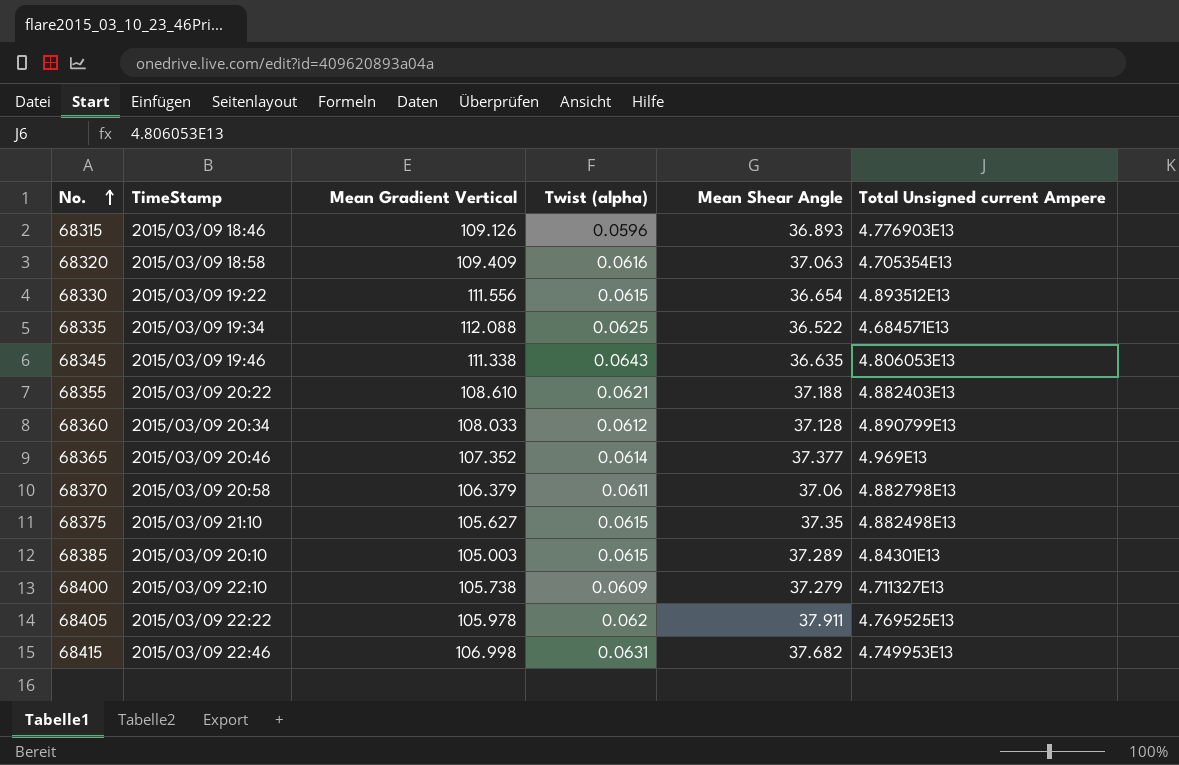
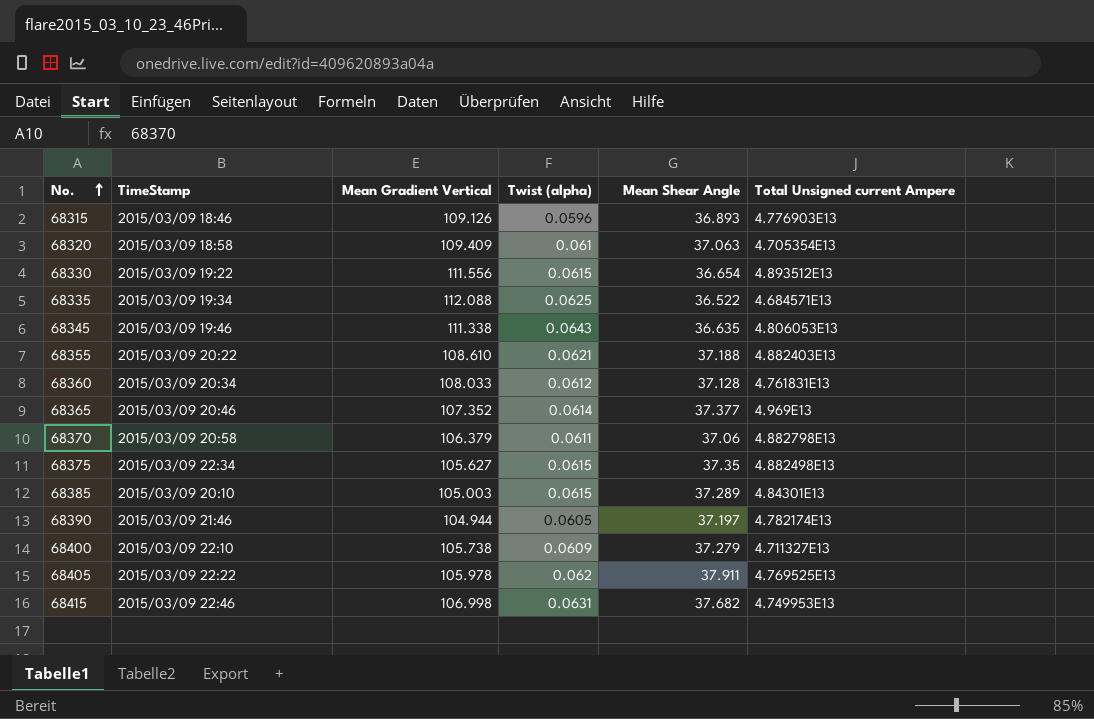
68320 | Twist (alpha): 0.0616 -> 0.061
68360 | Total Unsigned current Ampere: 4.890799E13 -> 4.761831E13
68375 | TimeStamp: 2015/03/09 21:10 -> 2015/03/09 22:34
row 68390: none -> 2015/03/09 21:46 | 104.944 | 0.0605 | 37.197 | 4.782174E13

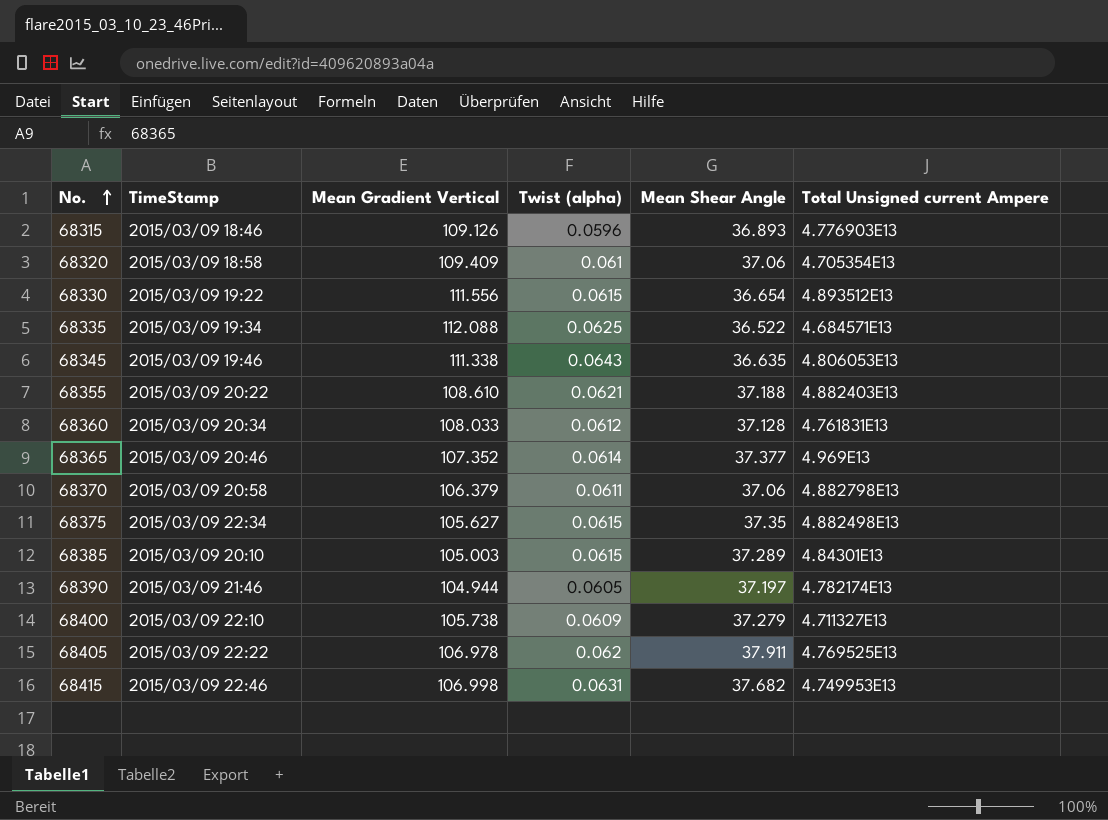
68320 | Mean Shear Angle: 37.063 -> 37.06
68405 | Mean Gradient Vertical: 105.978 -> 106.978

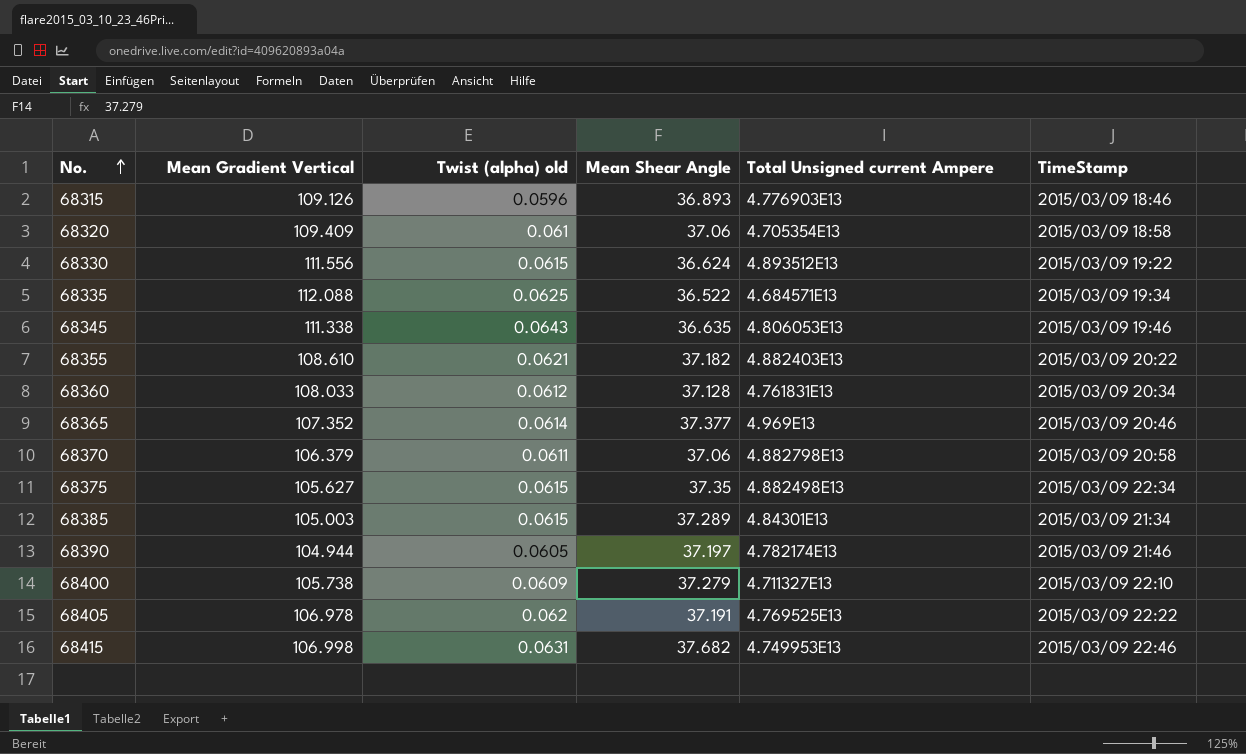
column name: Twist (alpha) -> Twist (alpha) old
column TimeStamp | position: 2 -> 6
68330 | Mean Shear Angle: 36.654 -> 36.624
68355 | Mean Shear Angle: 37.188 -> 37.182
68385 | TimeStamp: 2015/03/09 20:10 -> 2015/03/09 21:34
68405 | Mean Shear Angle: 37.911 -> 37.191

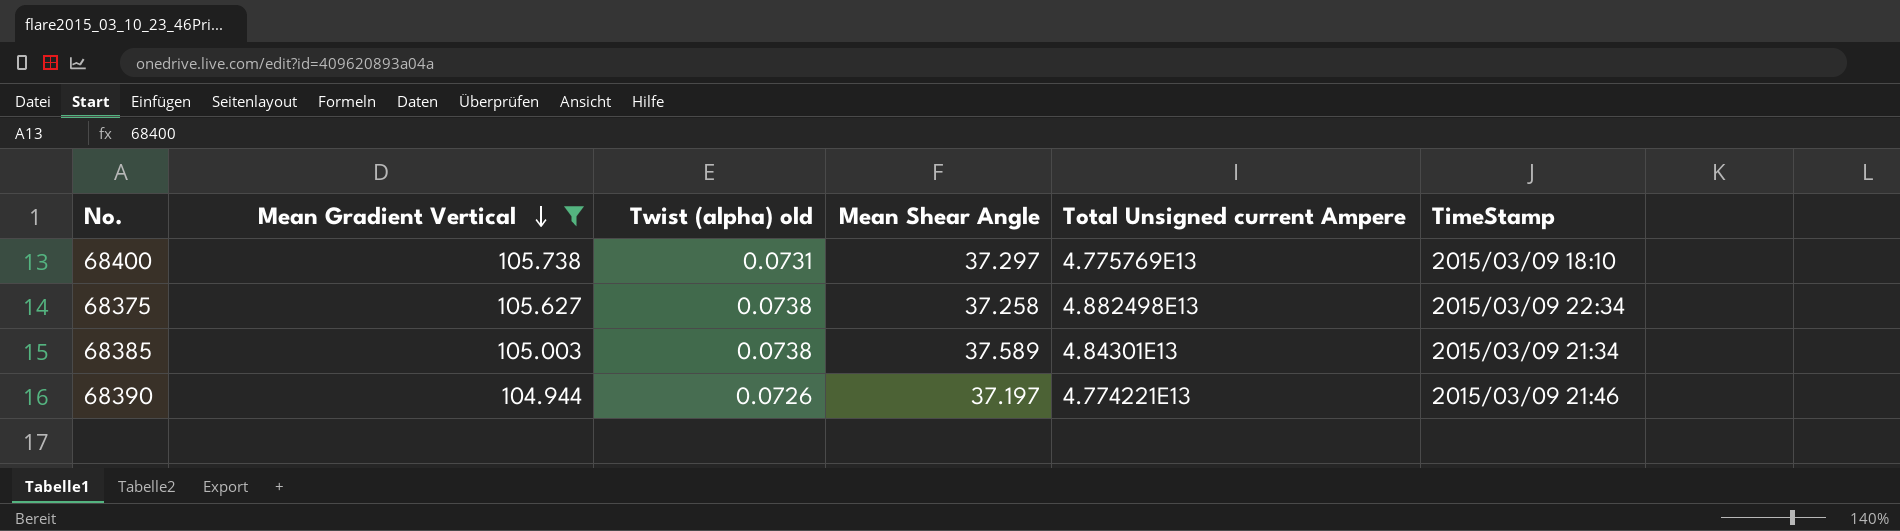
filter: none -> Mean Gradient Vertical <= 105.738
row order: No. ascending -> Mean Gradient Vertical descending
68400 | Twist (alpha) old: 0.0609 -> 0.0731
68400 | Mean Shear Angle: 37.279 -> 37.297
68400 | Total Unsigned current Ampere: 4.711327E13 -> 4.775769E13
68400 | TimeStamp: 2015/03/09 22:10 -> 2015/03/09 18:10
68375 | Twist (alpha) old: 0.0615 -> 0.0738
68375 | Mean Shear Angle: 37.35 -> 37.258
68385 | Twist (alpha) old: 0.0615 -> 0.0738
68385 | Mean Shear Angle: 37.289 -> 37.589
68390 | Twist (alpha) old: 0.0605 -> 0.0726
68390 | Total Unsigned current Ampere: 4.782174E13 -> 4.774221E13

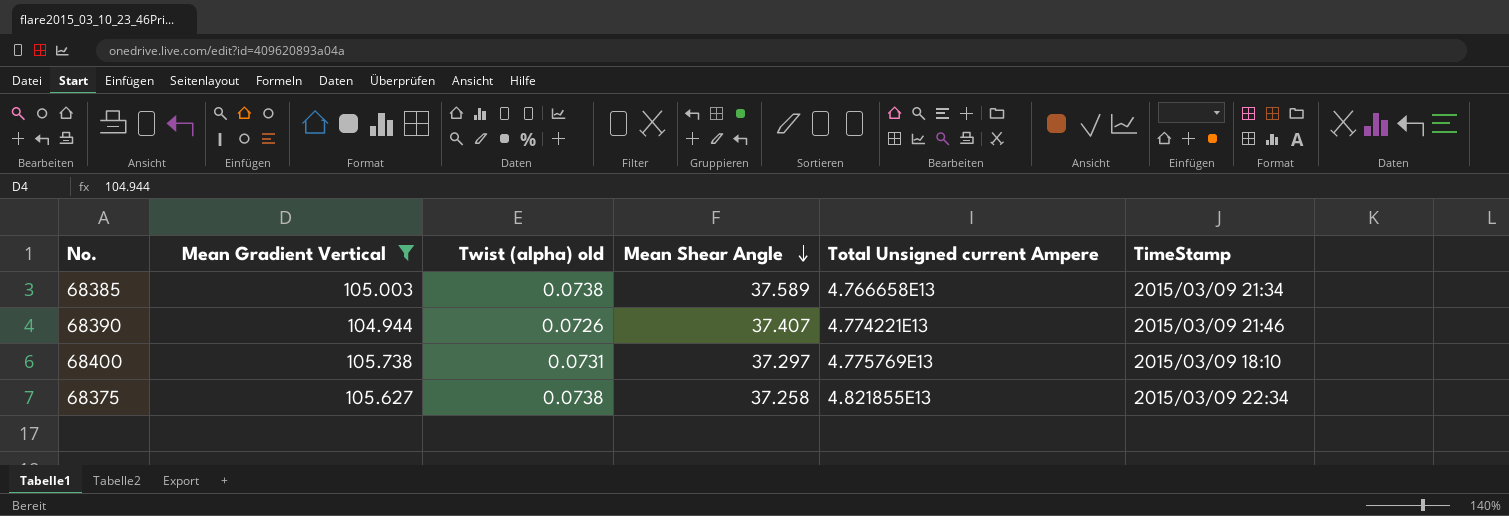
row order: Mean Gradient Vertical descending -> Mean Shear Angle descending
68385 | Total Unsigned current Ampere: 4.84301E13 -> 4.766658E13
68390 | Mean Shear Angle: 37.197 -> 37.407
68375 | Total Unsigned current Ampere: 4.882498E13 -> 4.821855E13

